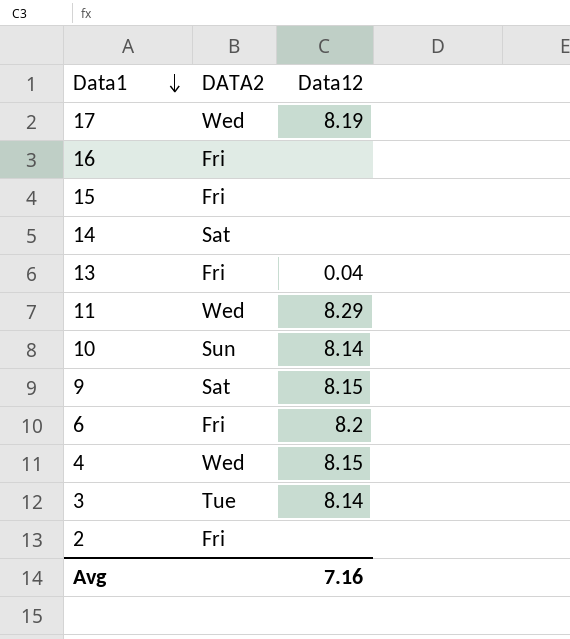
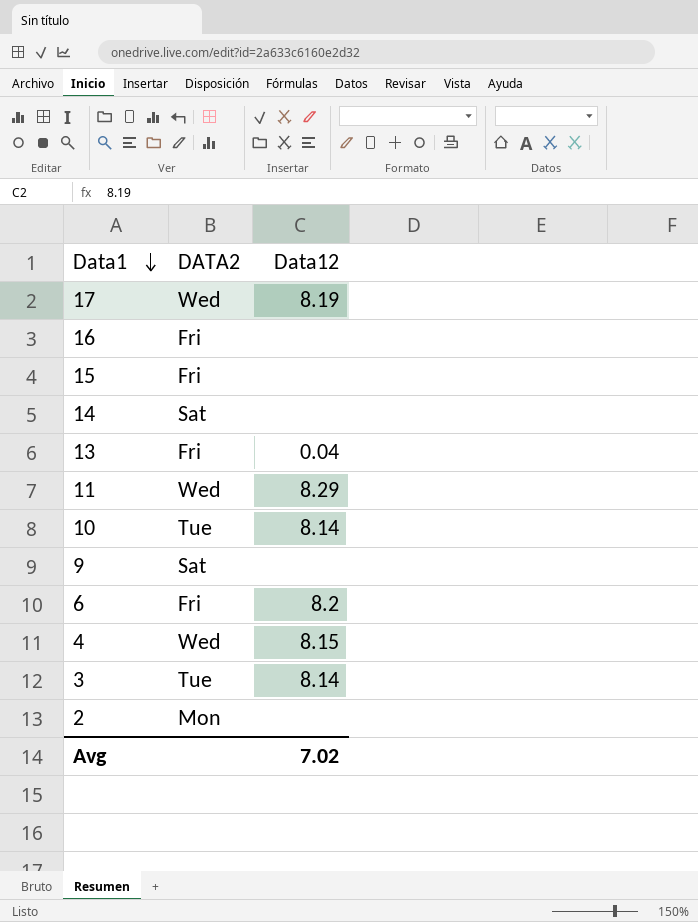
10 | DATA2: Sun -> Tue
9 | Data12: 8.15 -> none
2 | DATA2: Fri -> Mon
Avg | Data12: 7.16 -> 7.02

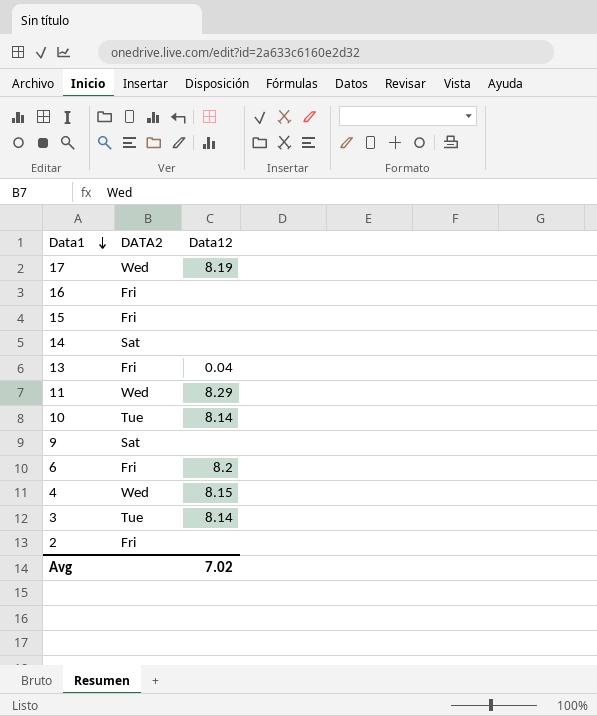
2 | DATA2: Mon -> Fri

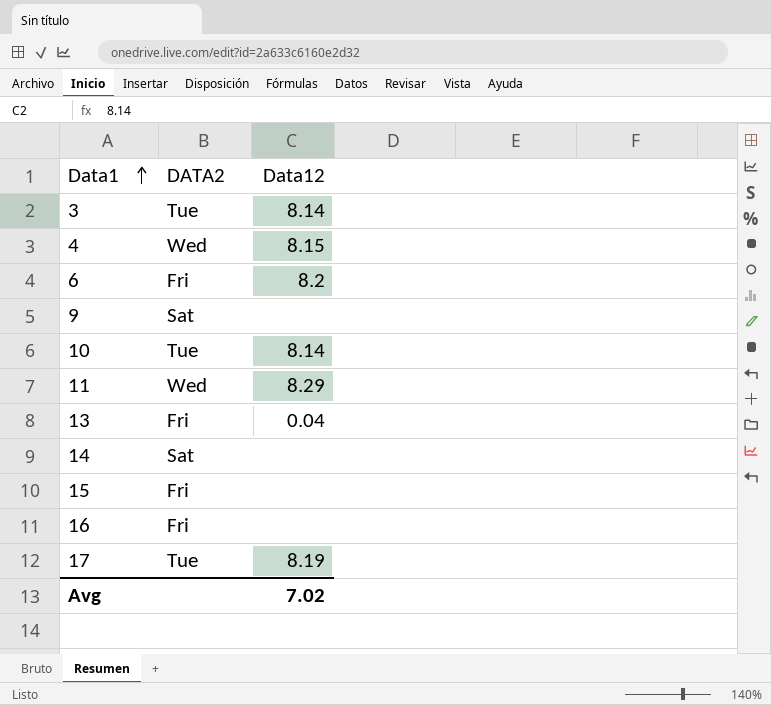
row order: Data1 descending -> Data1 ascending
row 2: Fri | none -> none
17 | DATA2: Wed -> Tue

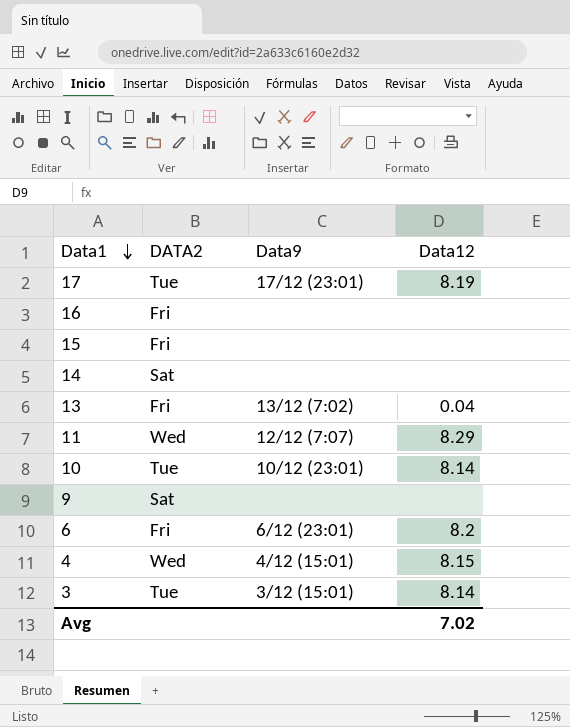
row order: Data1 ascending -> Data1 descending
column Data9 | position: none -> 3

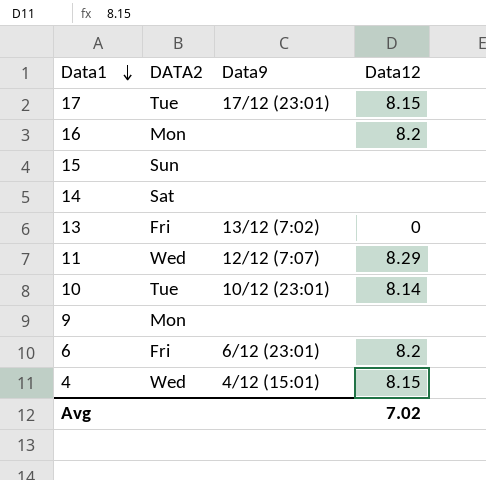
row 3: Tue | 3/12 (15:01) | 8.14 -> none
17 | Data12: 8.19 -> 8.15
16 | DATA2: Fri -> Mon
16 | Data12: none -> 8.2
15 | DATA2: Fri -> Sun
13 | Data12: 0.04 -> 0
9 | DATA2: Sat -> Mon

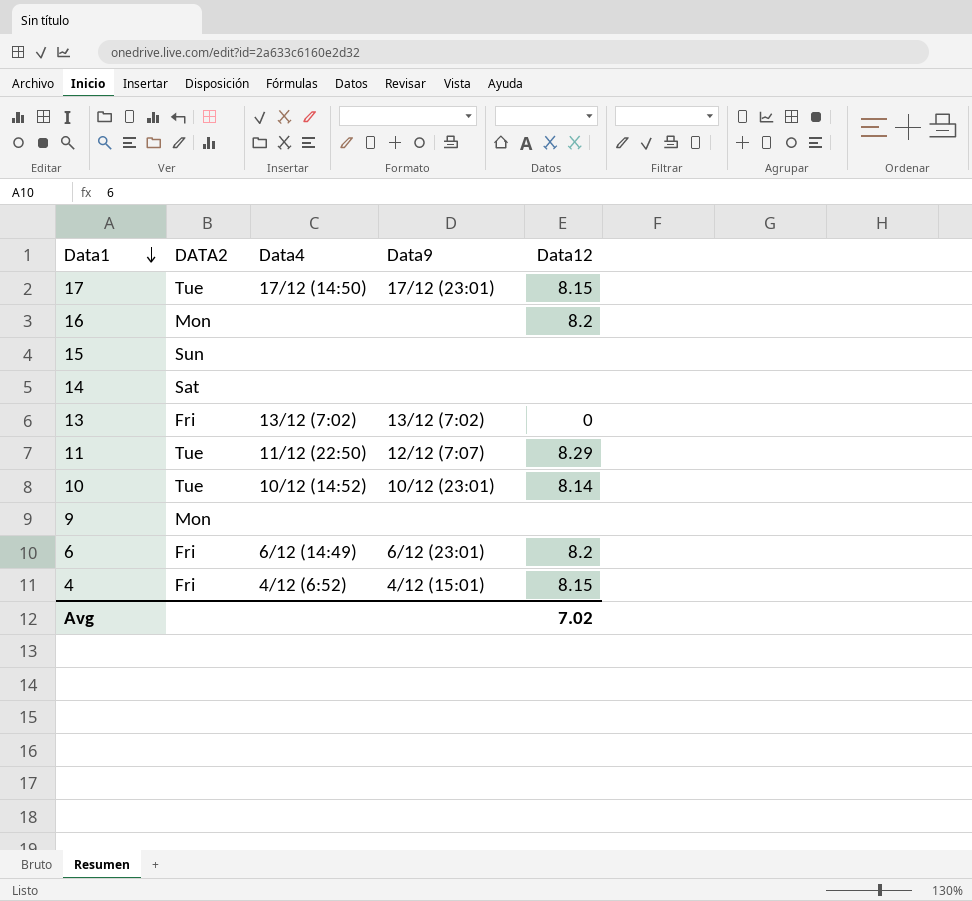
column Data4 | position: none -> 3
11 | DATA2: Wed -> Tue
4 | DATA2: Wed -> Fri

